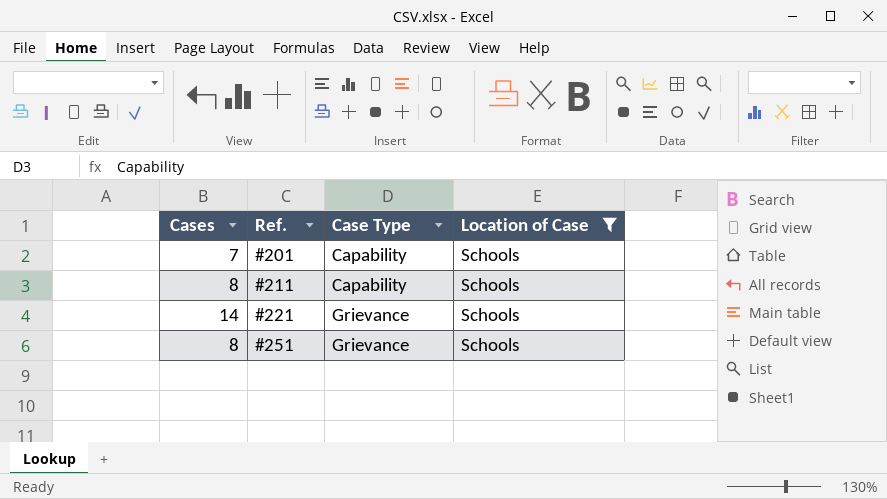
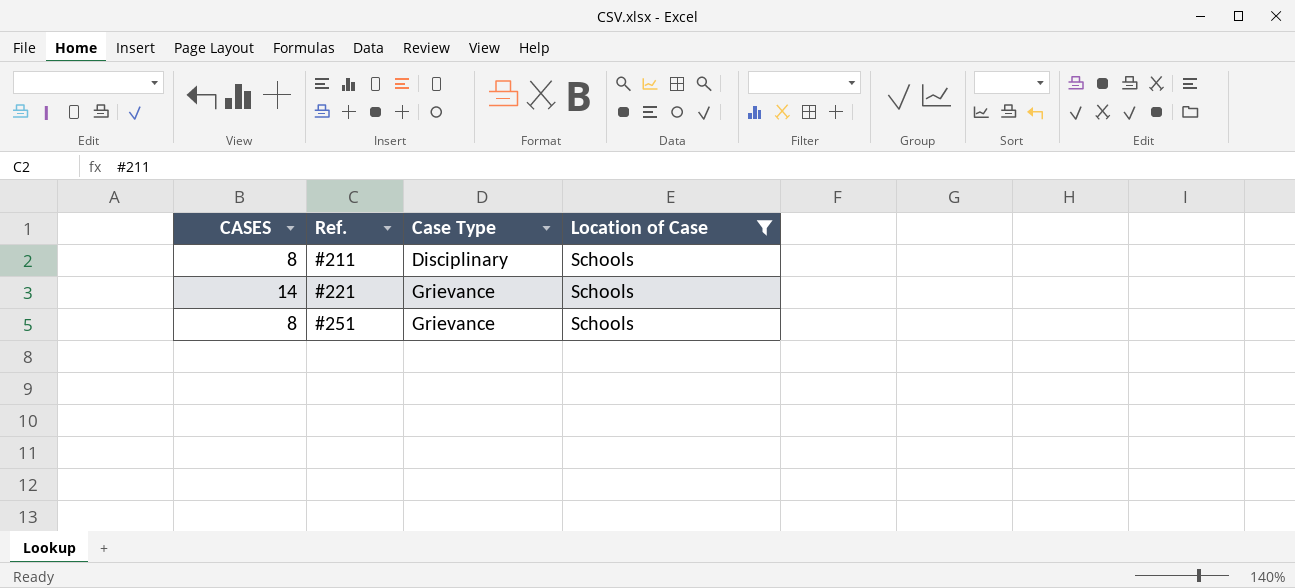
column name: Cases -> CASES
row #201: 7 | Capability | Schools -> none
#211 | Case Type: Capability -> Disciplinary

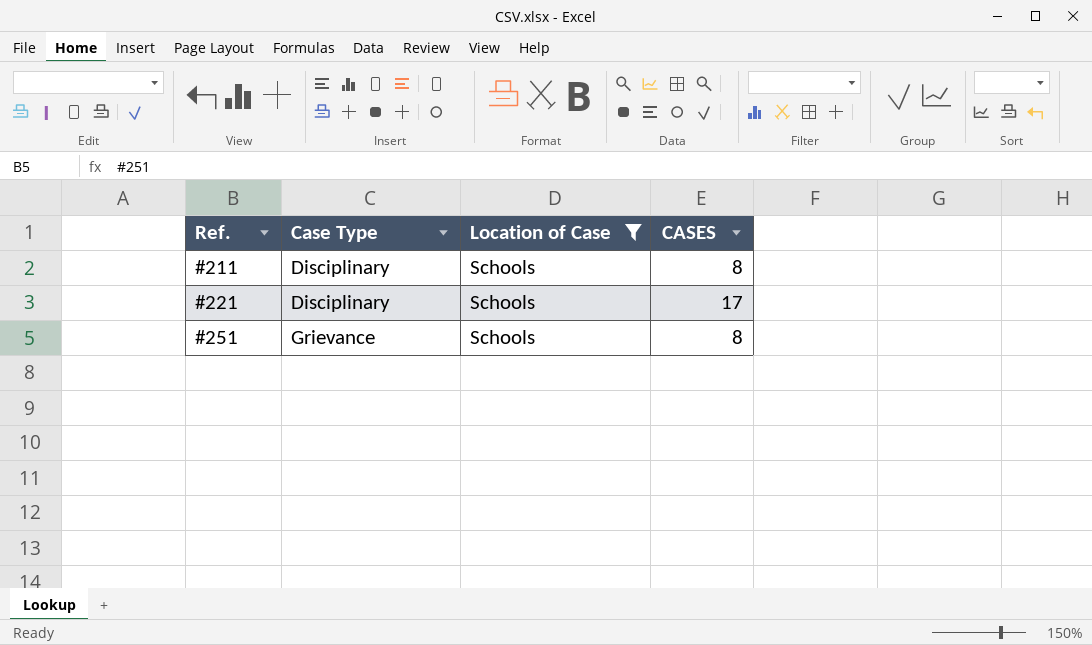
column CASES | position: 1 -> 4
#221 | Case Type: Grievance -> Disciplinary
#221 | CASES: 14 -> 17

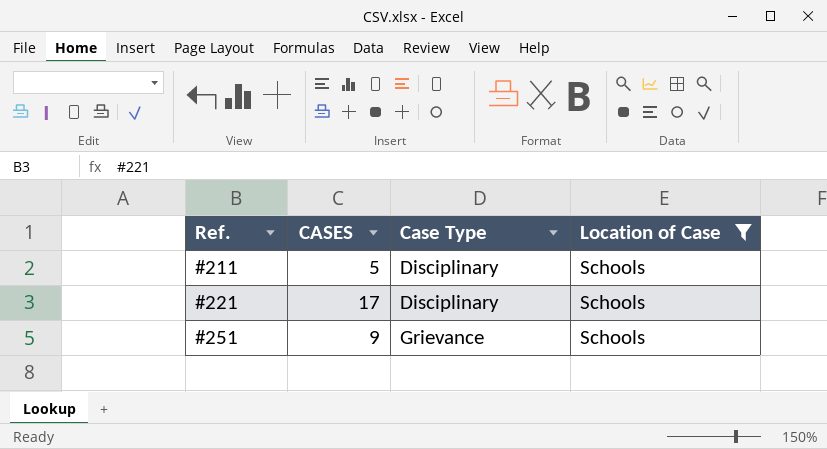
column CASES | position: 4 -> 2
#211 | CASES: 8 -> 5
#251 | CASES: 8 -> 9

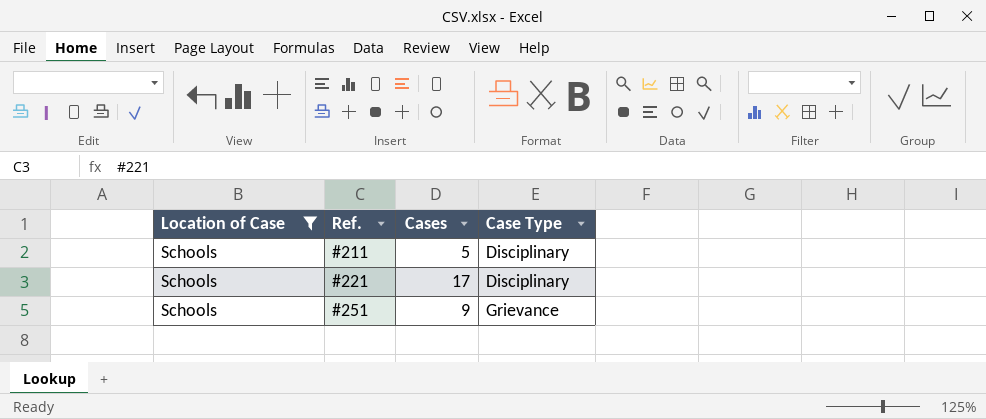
column Location of Case | position: 4 -> 1
column name: CASES -> Cases

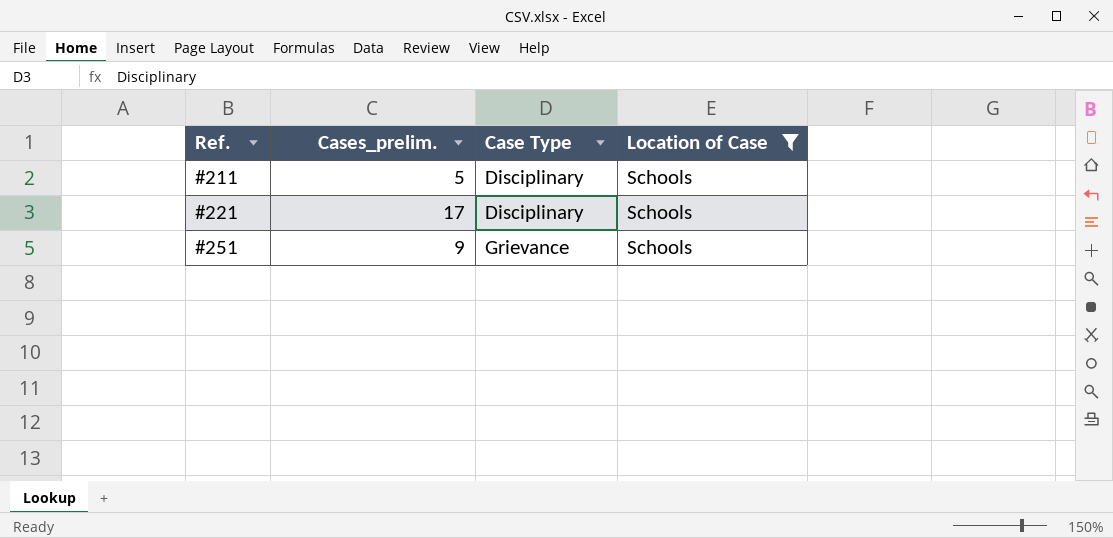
column name: Cases -> Cases_prelim.
column Location of Case | position: 1 -> 4

